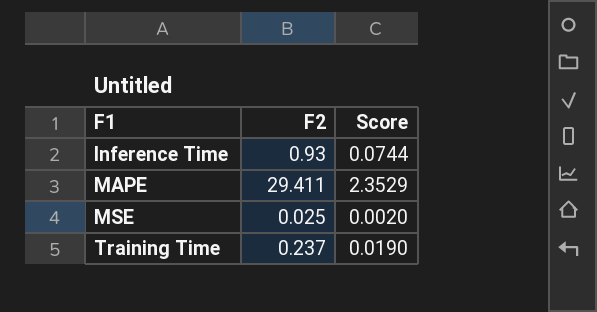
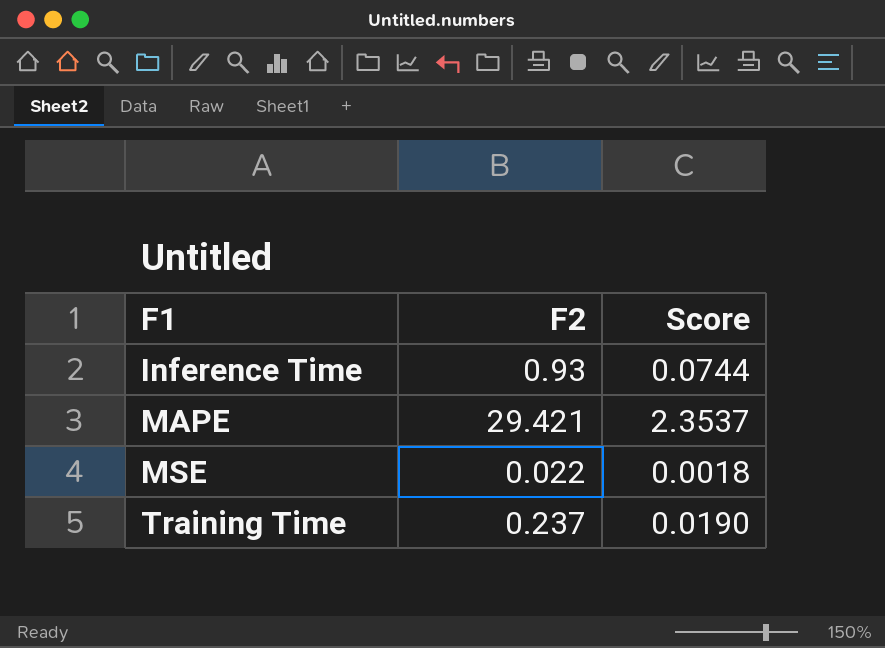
MAPE | F2: 29.411 -> 29.421
MAPE | Score: 2.3529 -> 2.3537
MSE | F2: 0.025 -> 0.022
MSE | Score: 0.0020 -> 0.0018

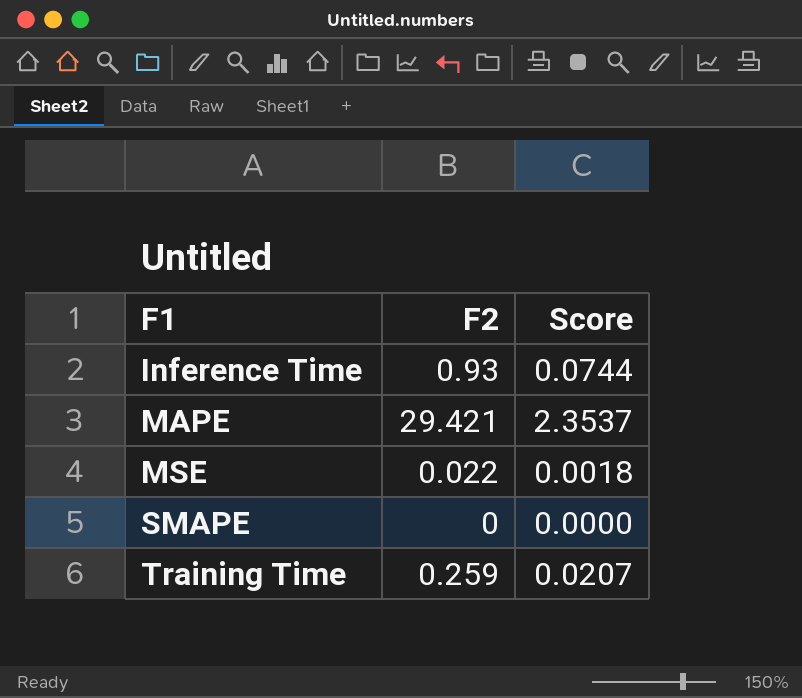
row SMAPE: none -> 0 | 0.0000
Training Time | F2: 0.237 -> 0.259
Training Time | Score: 0.0190 -> 0.0207

